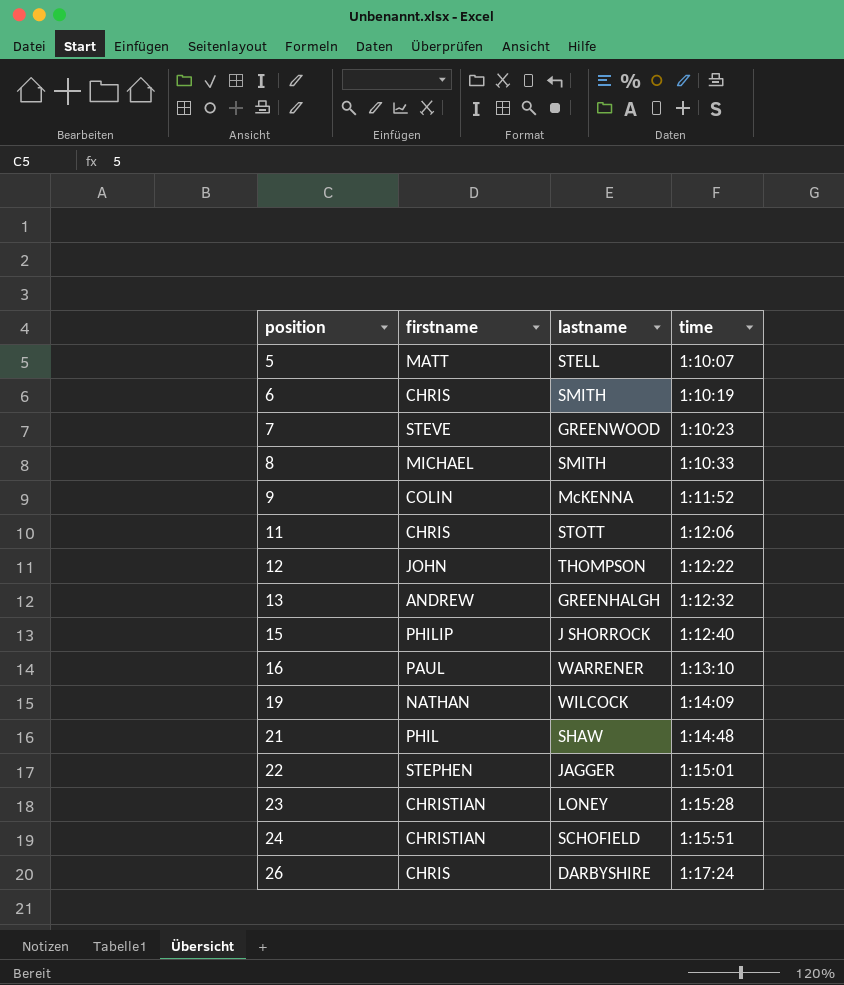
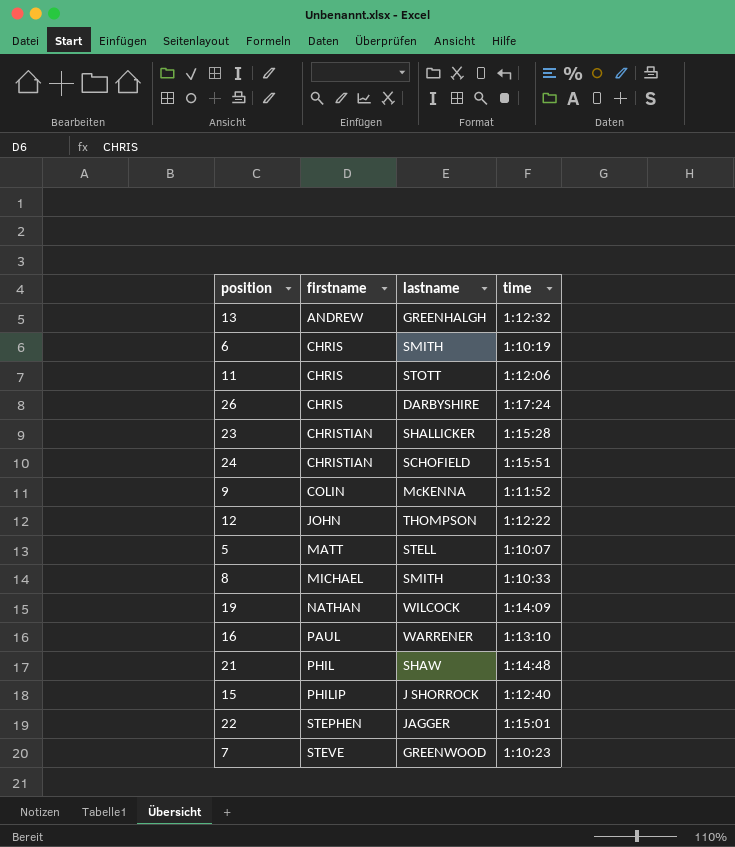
row order: position ascending -> firstname ascending
23 | lastname: LONEY -> SHALLICKER

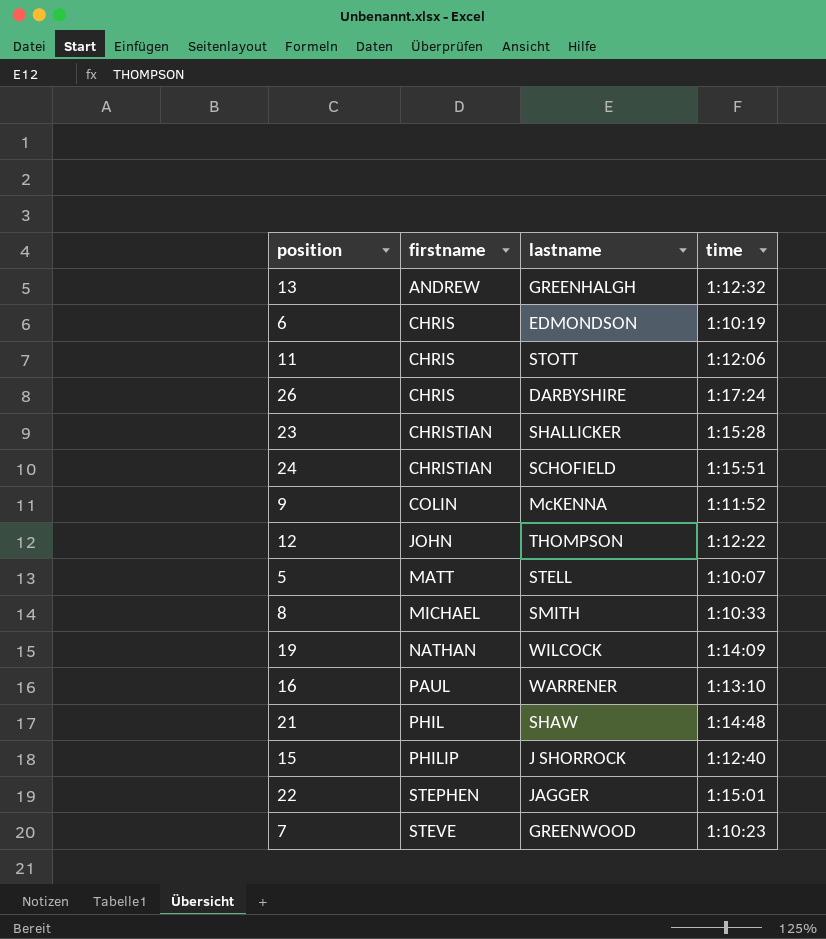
6 | lastname: SMITH -> EDMONDSON

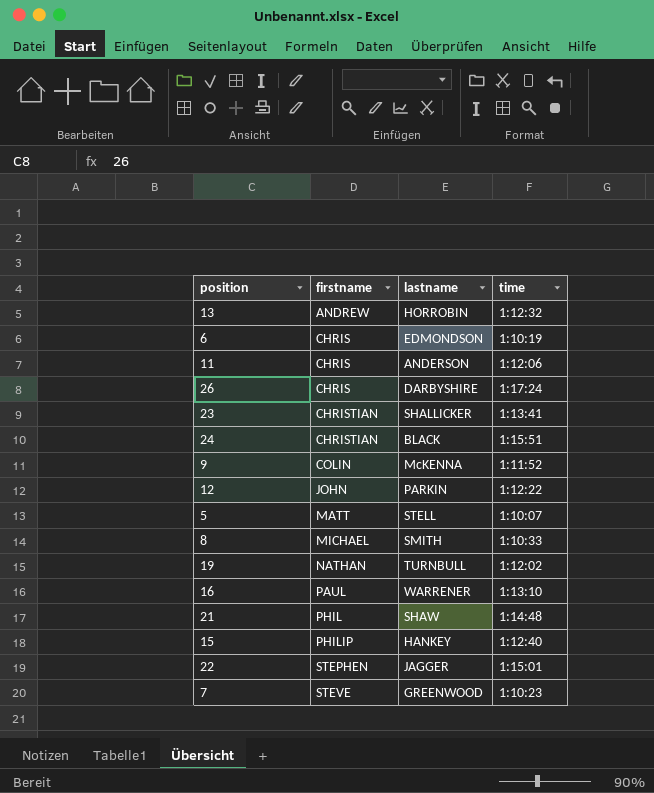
13 | lastname: GREENHALGH -> HORROBIN
11 | lastname: STOTT -> ANDERSON
23 | time: 1:15:28 -> 1:13:41
24 | lastname: SCHOFIELD -> BLACK
12 | lastname: THOMPSON -> PARKIN
19 | lastname: WILCOCK -> TURNBULL
19 | time: 1:14:09 -> 1:12:02
15 | lastname: J SHORROCK -> HANKEY

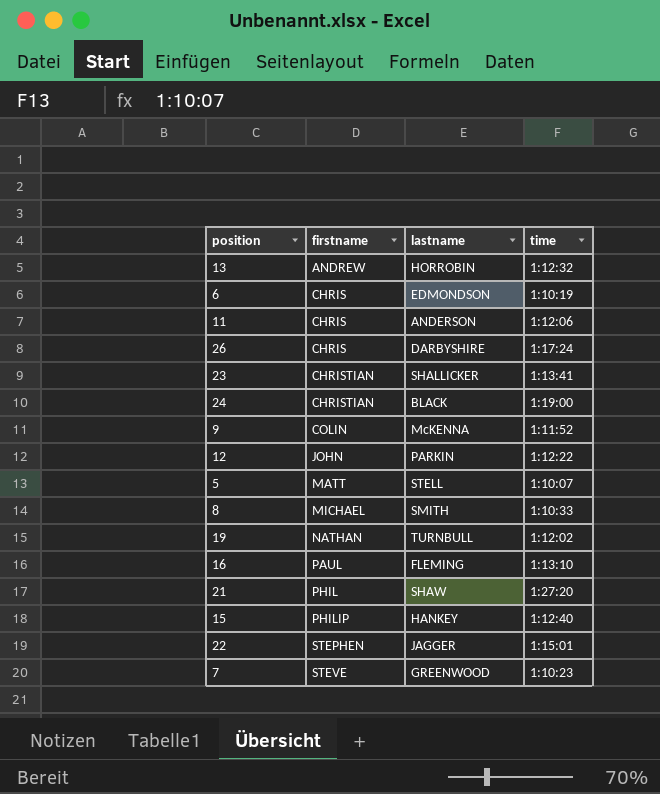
24 | time: 1:15:51 -> 1:19:00
16 | lastname: WARRENER -> FLEMING
21 | time: 1:14:48 -> 1:27:20

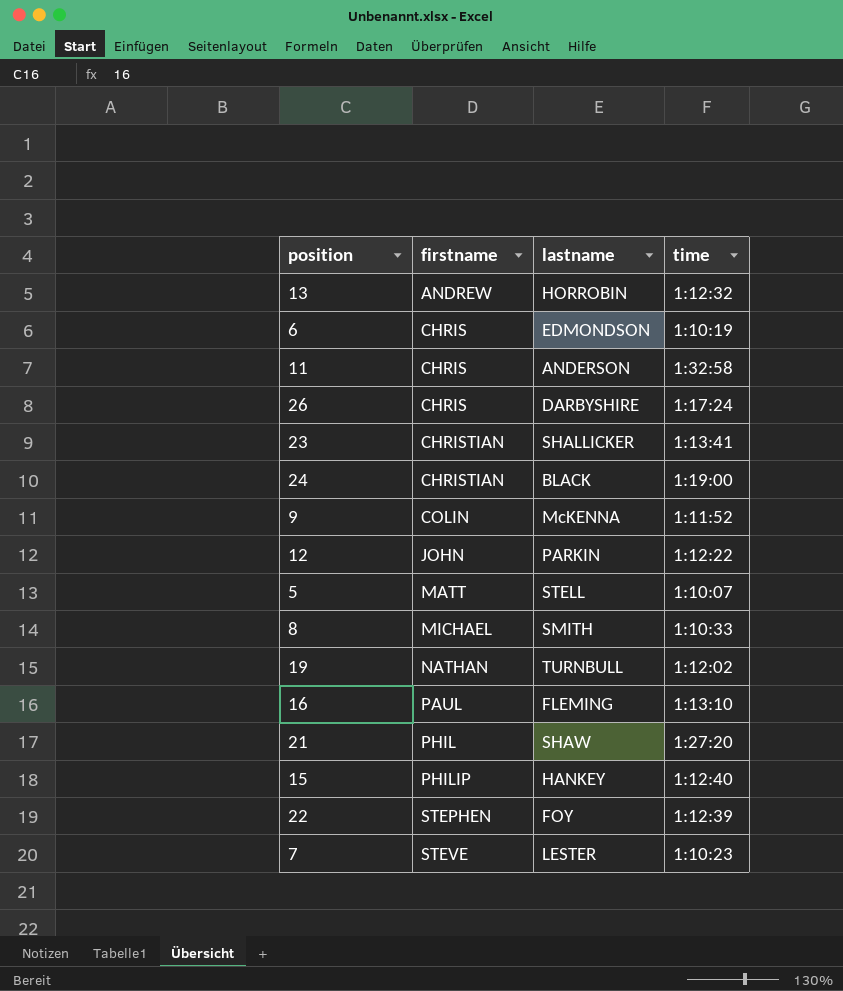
11 | time: 1:12:06 -> 1:32:58
22 | lastname: JAGGER -> FOY
22 | time: 1:15:01 -> 1:12:39
7 | lastname: GREENWOOD -> LESTER

